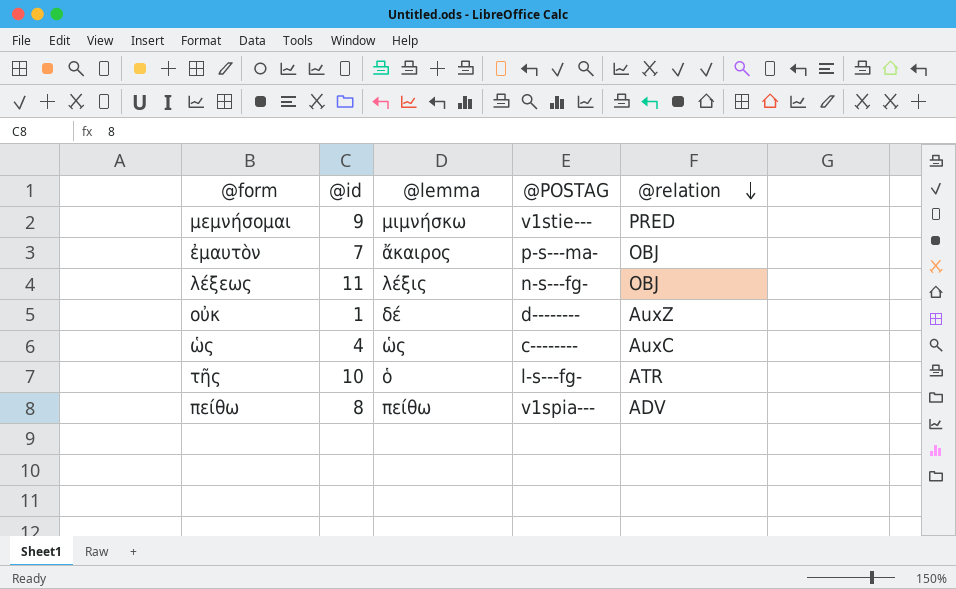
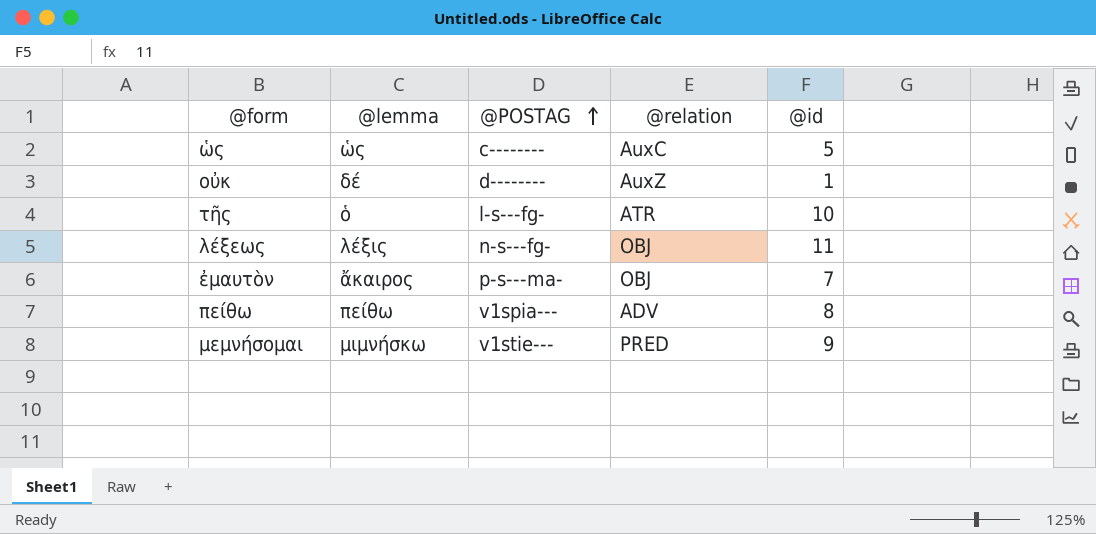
row order: @relation descending -> @POSTAG ascending
column @id | position: 2 -> 5
ὡς | @id: 4 -> 5

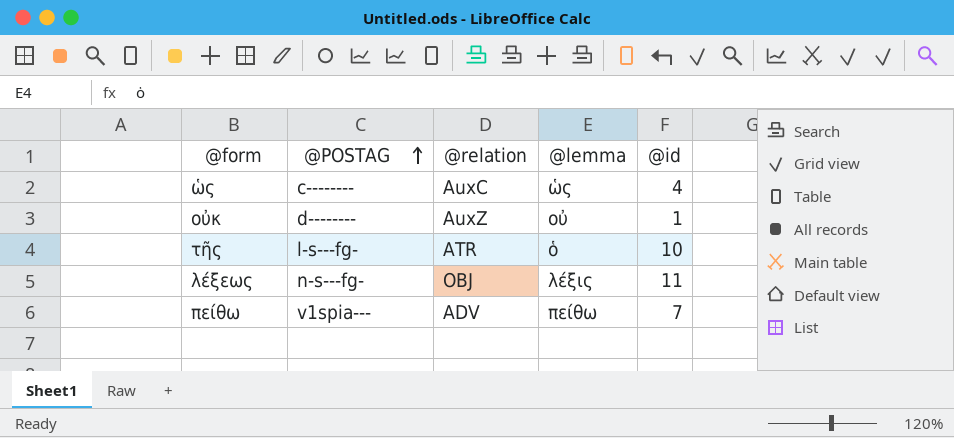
column @lemma | position: 2 -> 4
row ἐμαυτὸν: ἄκαιρος | p-s---ma- | OBJ | 7 -> none
row μεμνήσομαι: μιμνήσκω | v1stie--- | PRED | 9 -> none
ὡς | @id: 5 -> 4
οὐκ | @lemma: δέ -> οὐ
πείθω | @id: 8 -> 7

